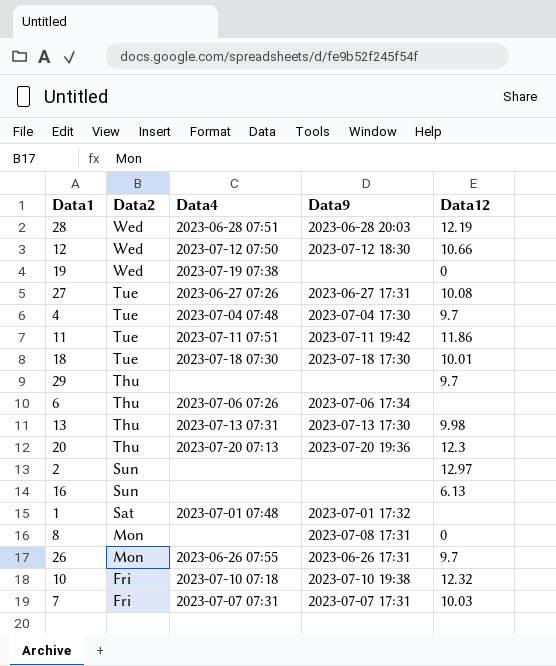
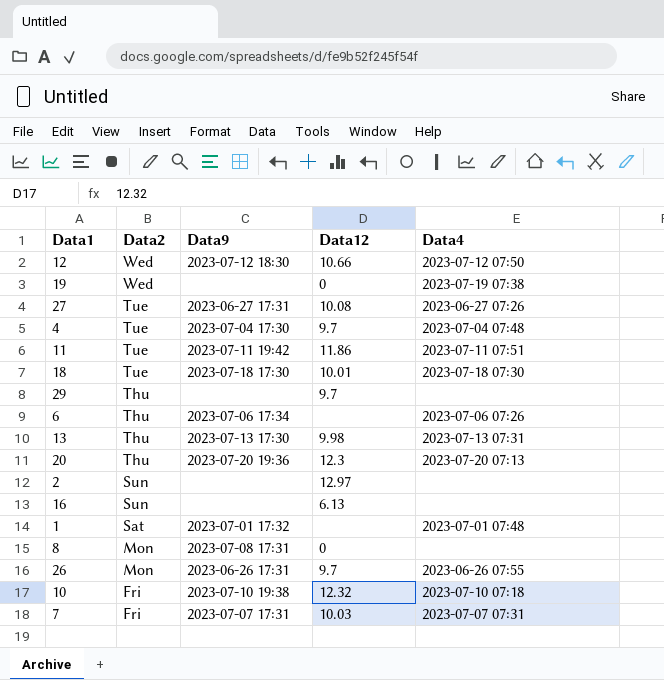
column Data4 | position: 3 -> 5
row 28: Wed | 2023-06-28 07:51 | 2023-06-28 20:03 | 12.19 -> none

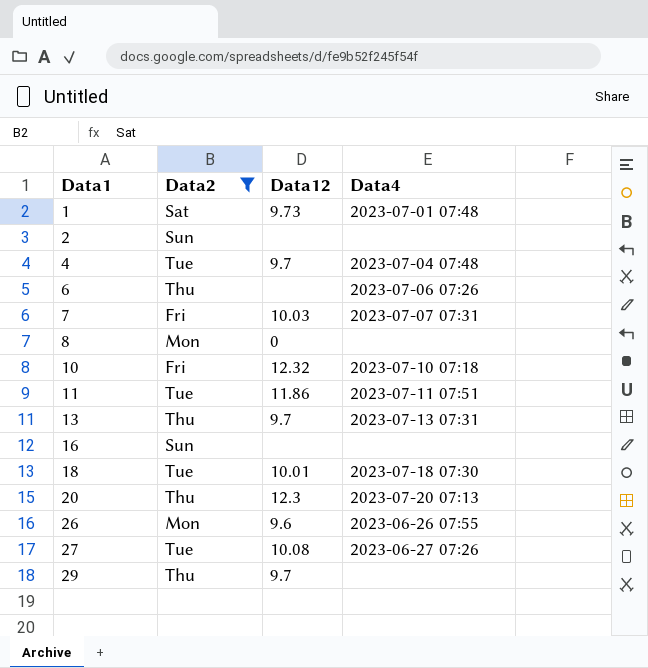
filter: none -> Data2 != Wed
row order: Data2 descending -> Data1 ascending
column Data9 | position: 3 -> none
1 | Data12: none -> 9.73
2 | Data12: 12.97 -> none
13 | Data12: 9.98 -> 9.7
16 | Data12: 6.13 -> none
26 | Data12: 9.7 -> 9.6

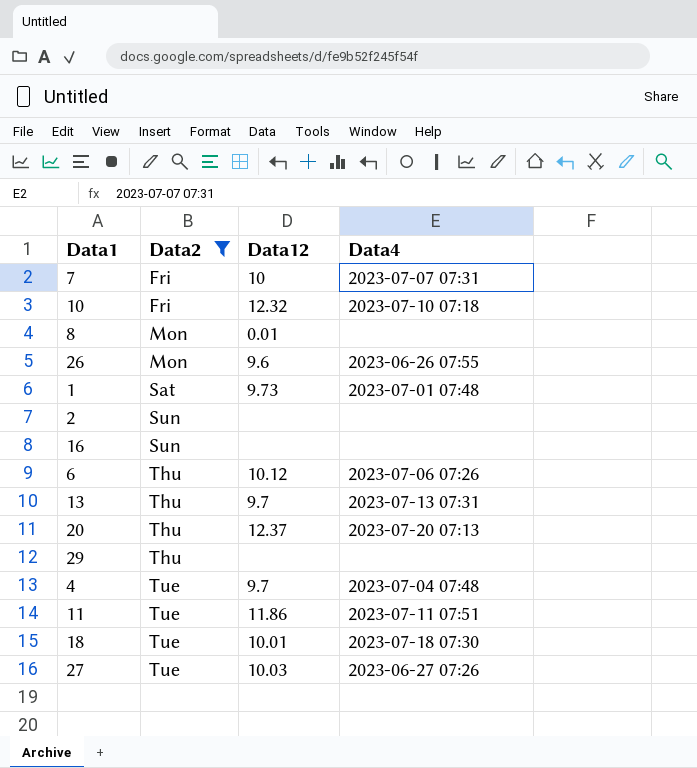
row order: Data1 ascending -> Data2 ascending
7 | Data12: 10.03 -> 10
8 | Data12: 0 -> 0.01
6 | Data12: none -> 10.12
20 | Data12: 12.3 -> 12.37
29 | Data12: 9.7 -> none
27 | Data12: 10.08 -> 10.03

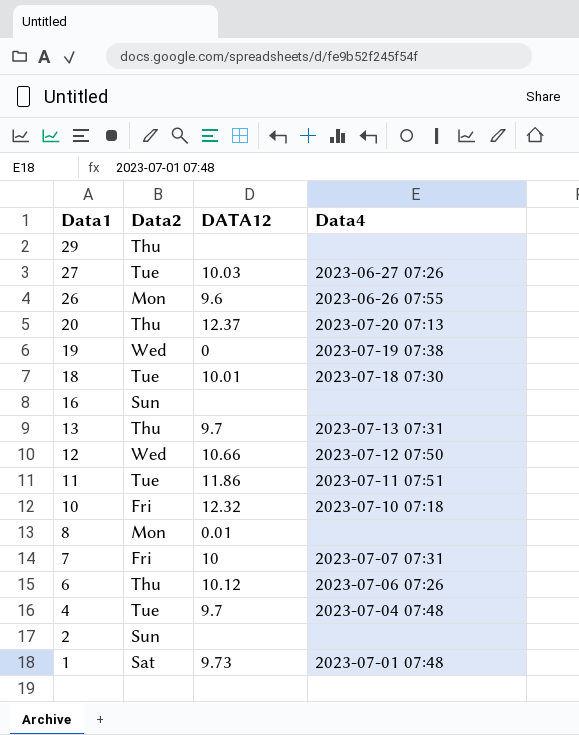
filter: Data2 != Wed -> none
row order: Data2 ascending -> Data1 descending
column name: Data12 -> DATA12

